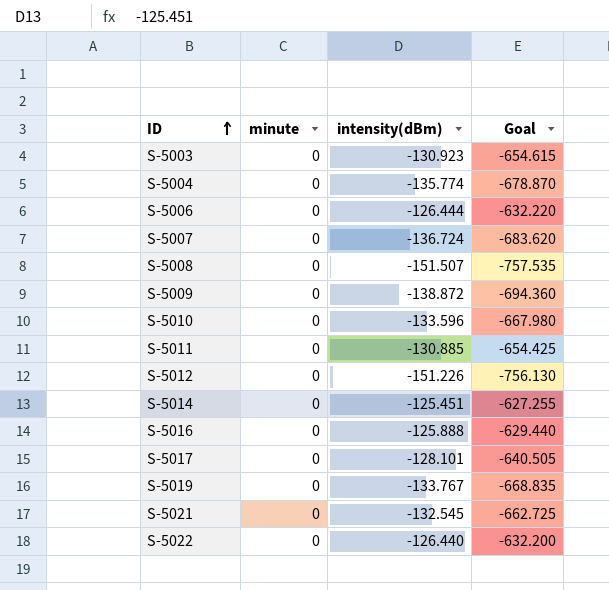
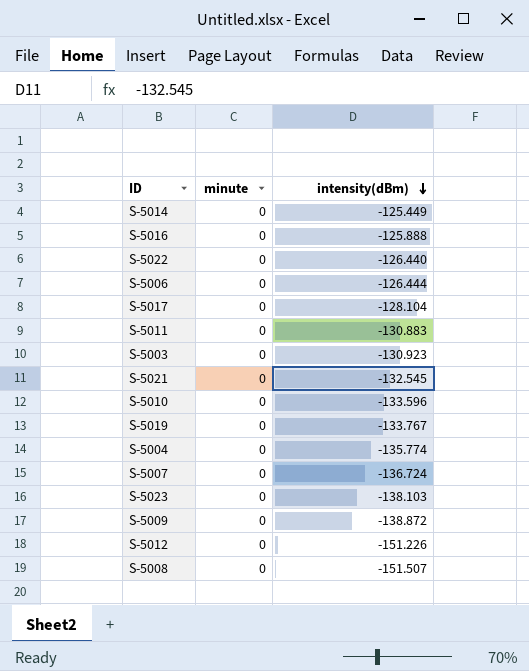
row order: ID ascending -> intensity(dBm) descending
column Goal | formula: [intensity(dBm)] * 5 -> none
S-5014 | intensity(dBm): -125.451 -> -125.449
S-5017 | intensity(dBm): -128.101 -> -128.104
S-5011 | intensity(dBm): -130.885 -> -130.883
row S-5023: none -> 0 | -138.103

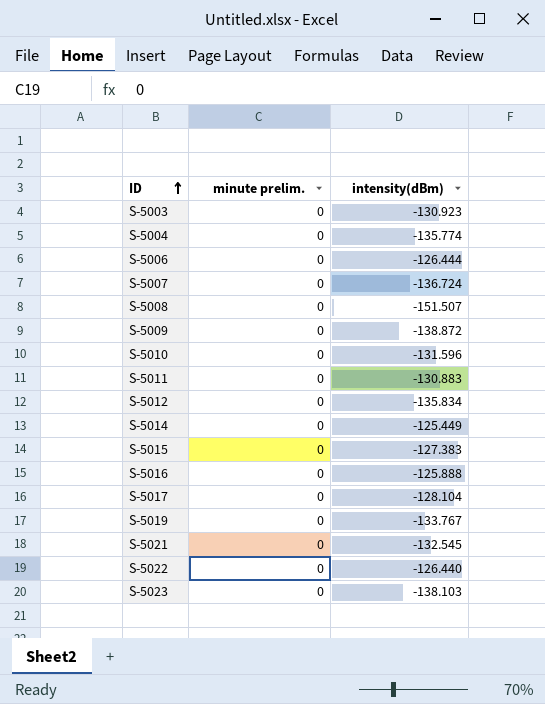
row order: intensity(dBm) descending -> ID ascending
column name: minute -> minute prelim.
S-5010 | intensity(dBm): -133.596 -> -131.596
S-5012 | intensity(dBm): -151.226 -> -135.834
row S-5015: none -> 0 | -127.383

